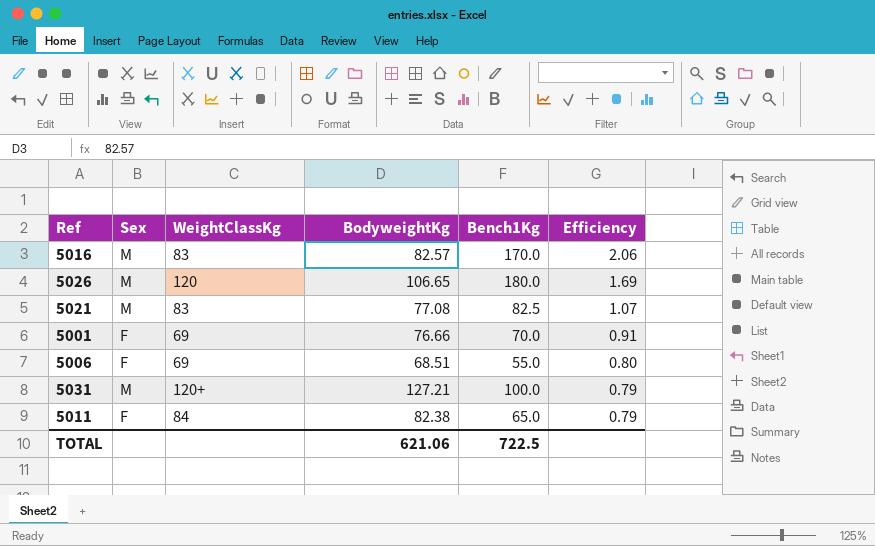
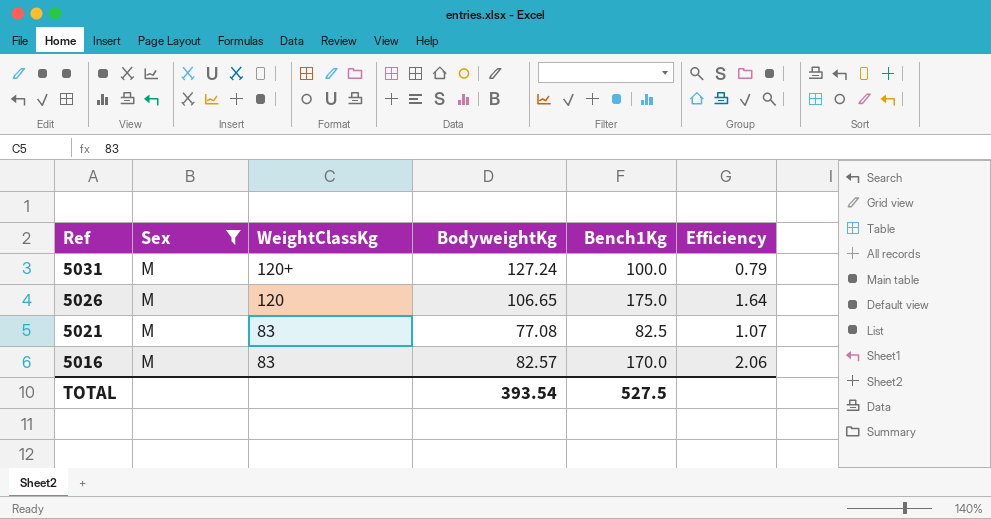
filter: none -> Sex = M
row order: Efficiency descending -> Ref descending
5031 | BodyweightKg: 127.21 -> 127.24
5026 | Bench1Kg: 180.0 -> 175.0
5026 | Efficiency: 1.69 -> 1.64
TOTAL | BodyweightKg: 621.06 -> 393.54
TOTAL | Bench1Kg: 722.5 -> 527.5

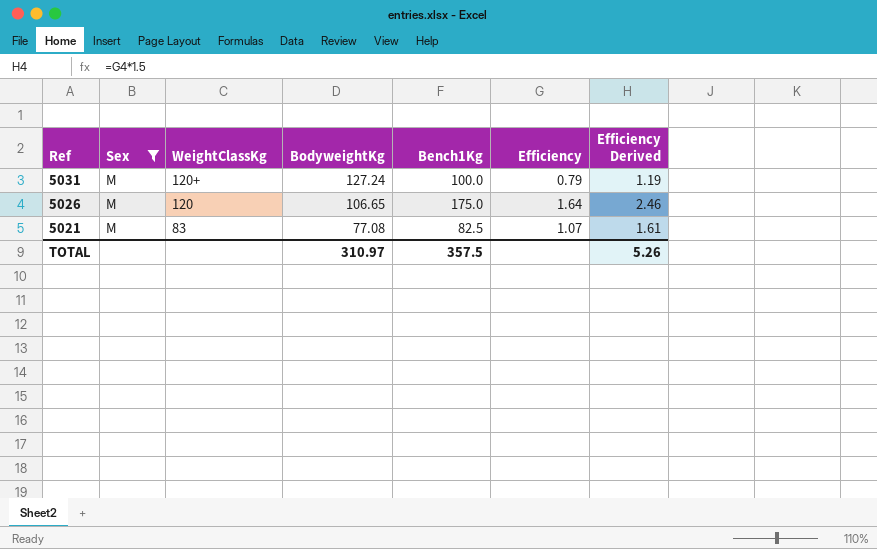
column Efficiency Derived | formula: none -> [Efficiency] * 1.5
row 5016: M | 83 | 82.57 | 170.0 | 2.06 -> none
TOTAL | BodyweightKg: 393.54 -> 310.97
TOTAL | Bench1Kg: 527.5 -> 357.5

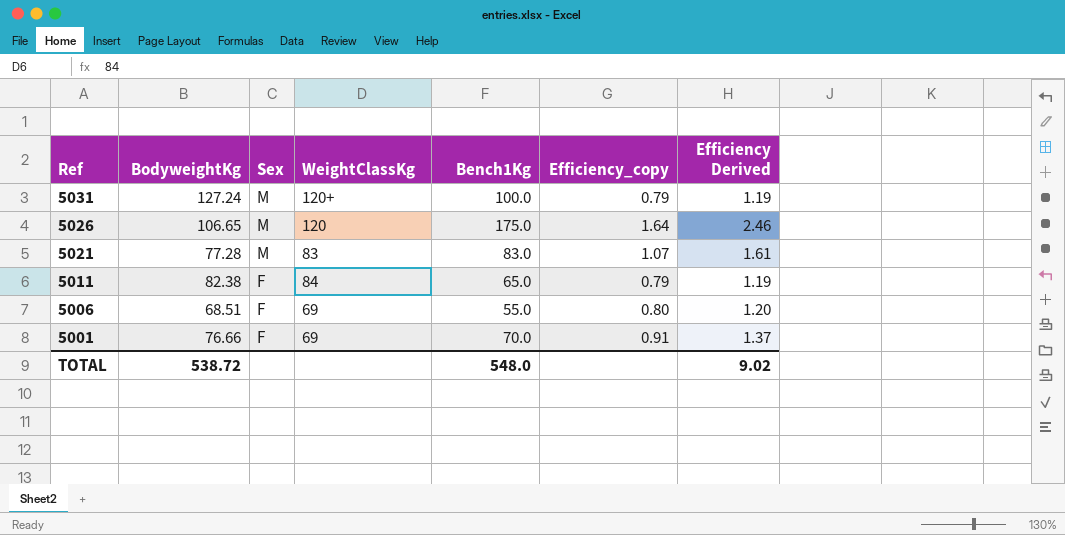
filter: Sex = M -> none
column BodyweightKg | position: 4 -> 2
column name: Efficiency -> Efficiency_copy
5021 | BodyweightKg: 77.08 -> 77.28
5021 | Bench1Kg: 82.5 -> 83.0
TOTAL | BodyweightKg: 310.97 -> 538.72
TOTAL | Bench1Kg: 357.5 -> 548.0
TOTAL | Efficiency Derived: 5.26 -> 9.02

